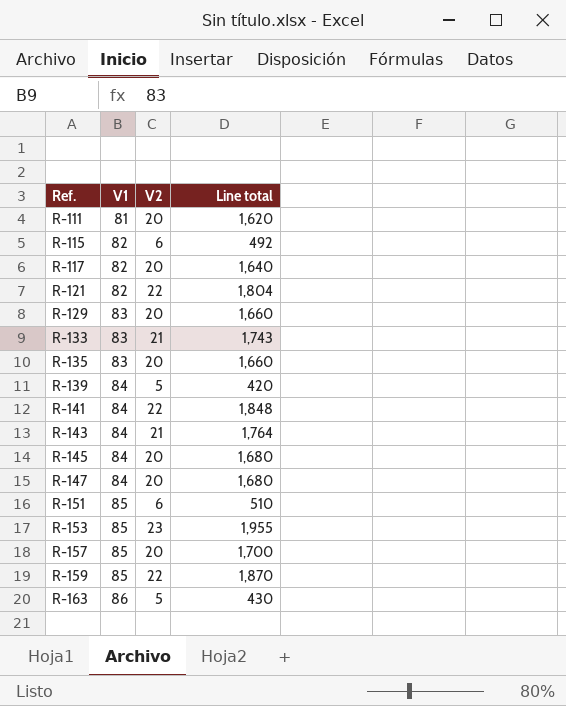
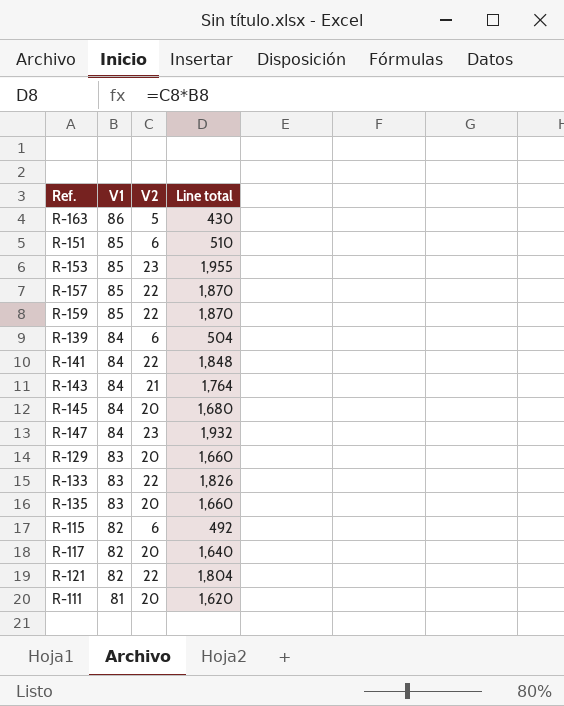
row order: Ref. ascending -> V1 descending
R-157 | V2: 20 -> 22
R-157 | Line total: 1,700 -> 1,870
R-139 | V2: 5 -> 6
R-139 | Line total: 420 -> 504
R-147 | V2: 20 -> 23
R-147 | Line total: 1,680 -> 1,932
R-133 | V2: 21 -> 22
R-133 | Line total: 1,743 -> 1,826

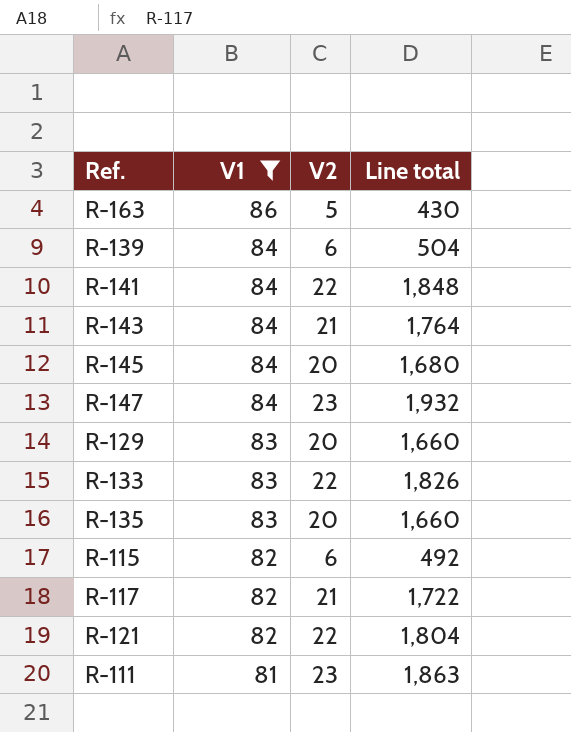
filter: none -> V1 != 85
R-117 | V2: 20 -> 21
R-117 | Line total: 1,640 -> 1,722
R-111 | V2: 20 -> 23
R-111 | Line total: 1,620 -> 1,863

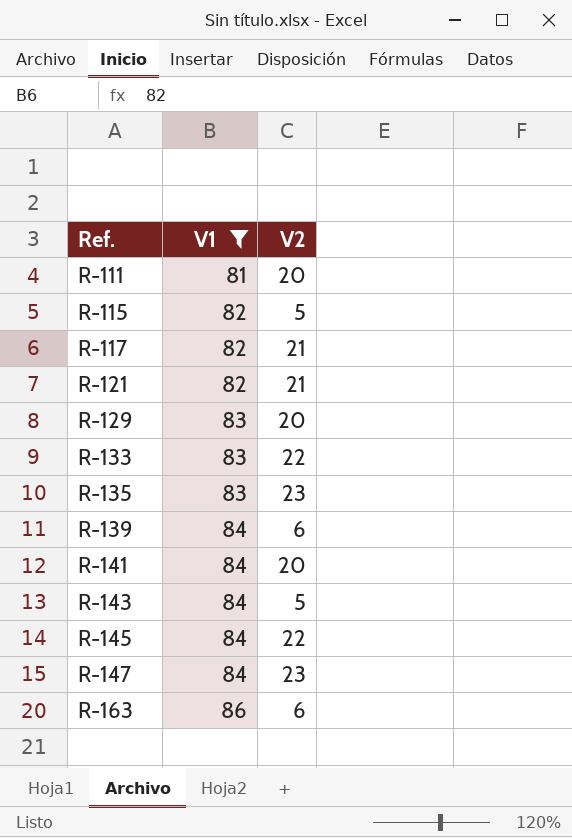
row order: V1 descending -> Ref. ascending
column Line total | formula: [V1] * [V2] -> none
R-111 | V2: 23 -> 20
R-115 | V2: 6 -> 5
R-121 | V2: 22 -> 21
R-135 | V2: 20 -> 23
R-141 | V2: 22 -> 20
R-143 | V2: 21 -> 5
R-145 | V2: 20 -> 22
R-163 | V2: 5 -> 6

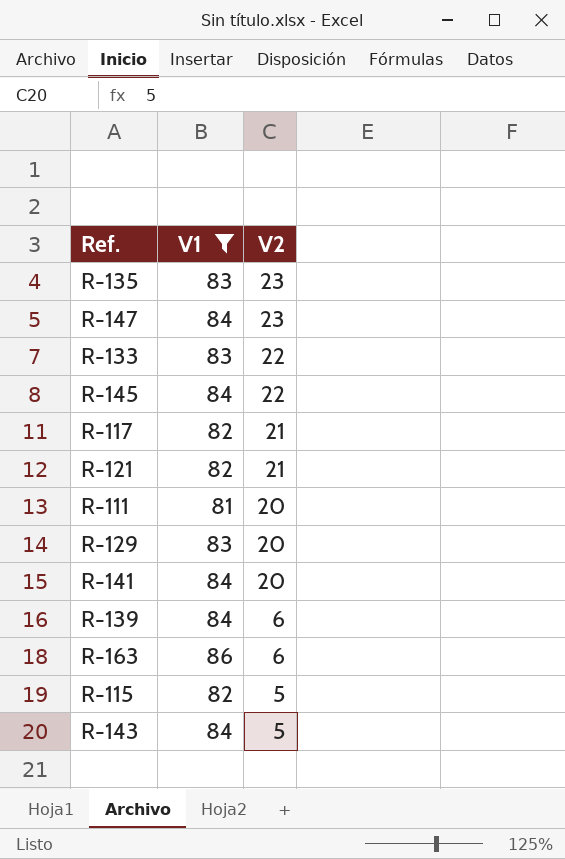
row order: Ref. ascending -> V2 descending

